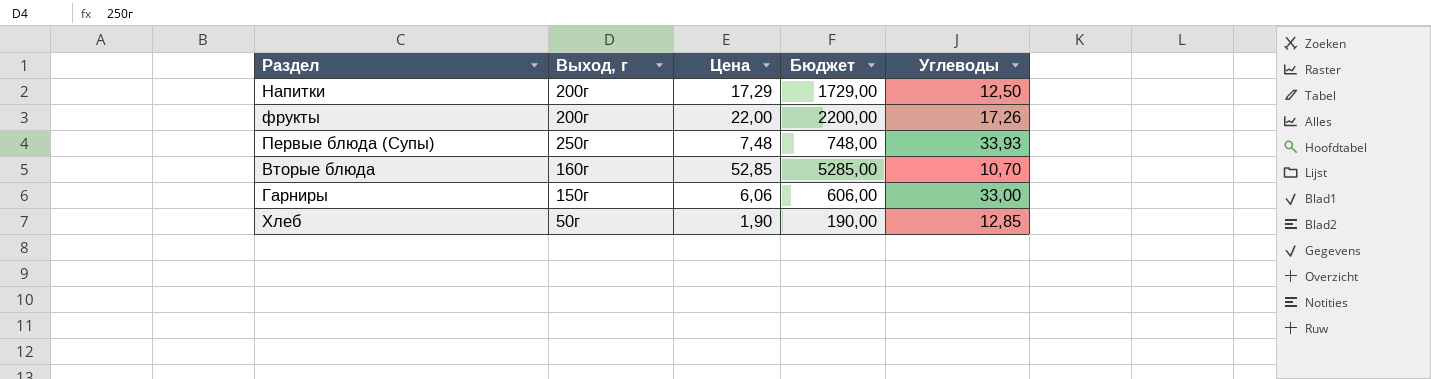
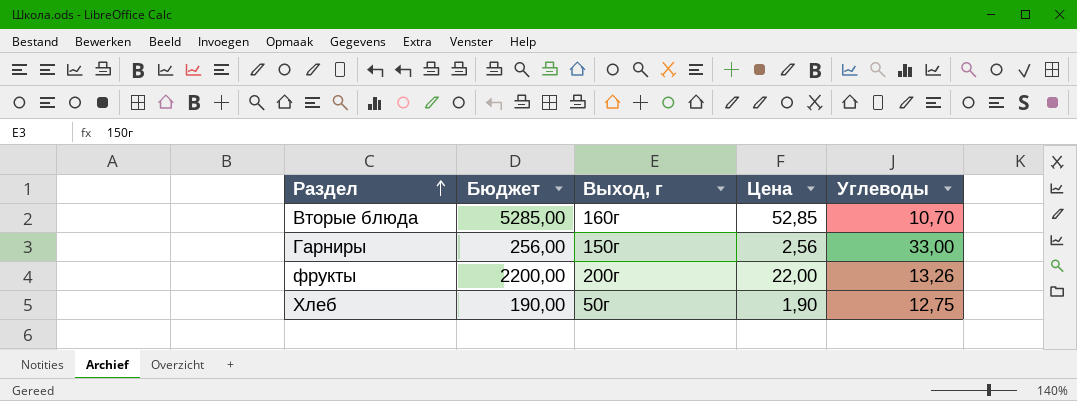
row order: none -> Раздел ascending
column Бюджет | position: 4 -> 2
row Напитки: 200г | 17,29 | 1729,00 | 12,50 -> none
row Первые блюда (Супы): 250г | 7,48 | 748,00 | 33,93 -> none
Гарниры | Бюджет: 606,00 -> 256,00
Гарниры | Цена: 6,06 -> 2,56
фрукты | Углеводы: 17,26 -> 13,26
Хлеб | Углеводы: 12,85 -> 12,75

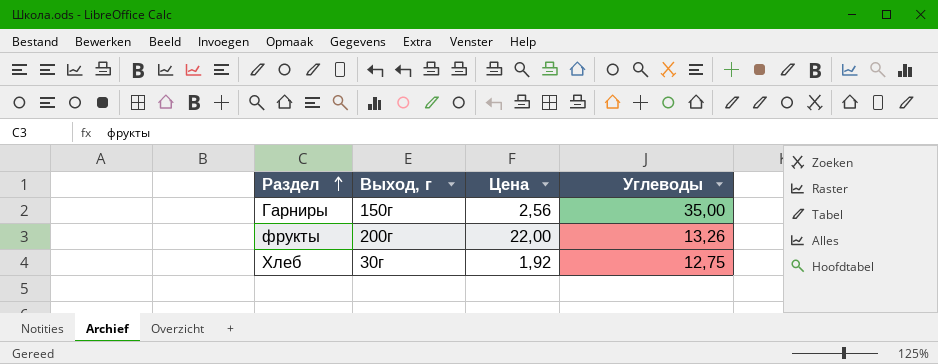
column Бюджет | formula: [Цена] * 100 -> none
row Вторые блюда: 5285,00 | 160г | 52,85 | 10,70 -> none
Гарниры | Углеводы: 33,00 -> 35,00
Хлеб | Выход, г: 50г -> 30г
Хлеб | Цена: 1,90 -> 1,92

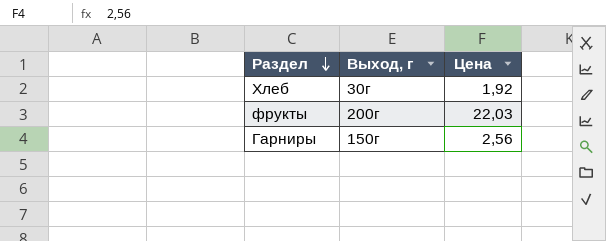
row order: Раздел ascending -> Раздел descending
column Углеводы | position: 4 -> none
фрукты | Цена: 22,00 -> 22,03

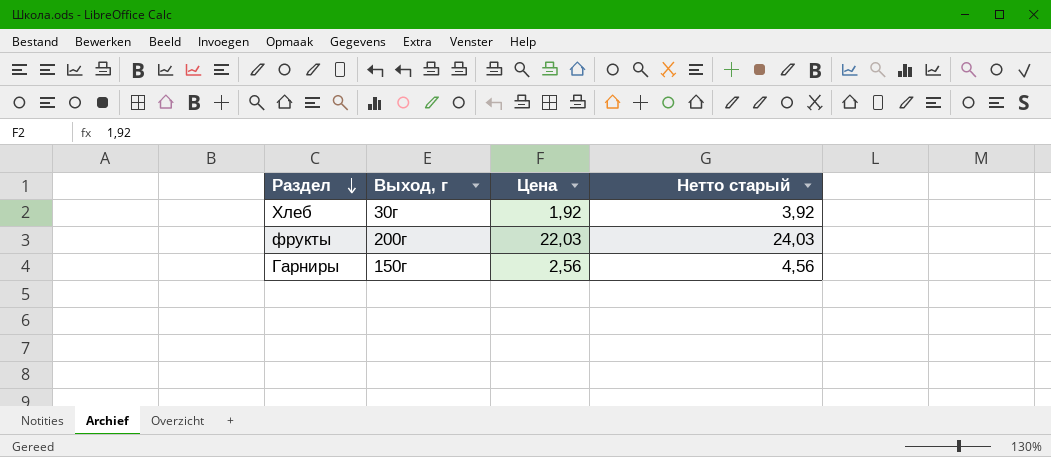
column Нетто старый | formula: none -> [Цена] + 2

